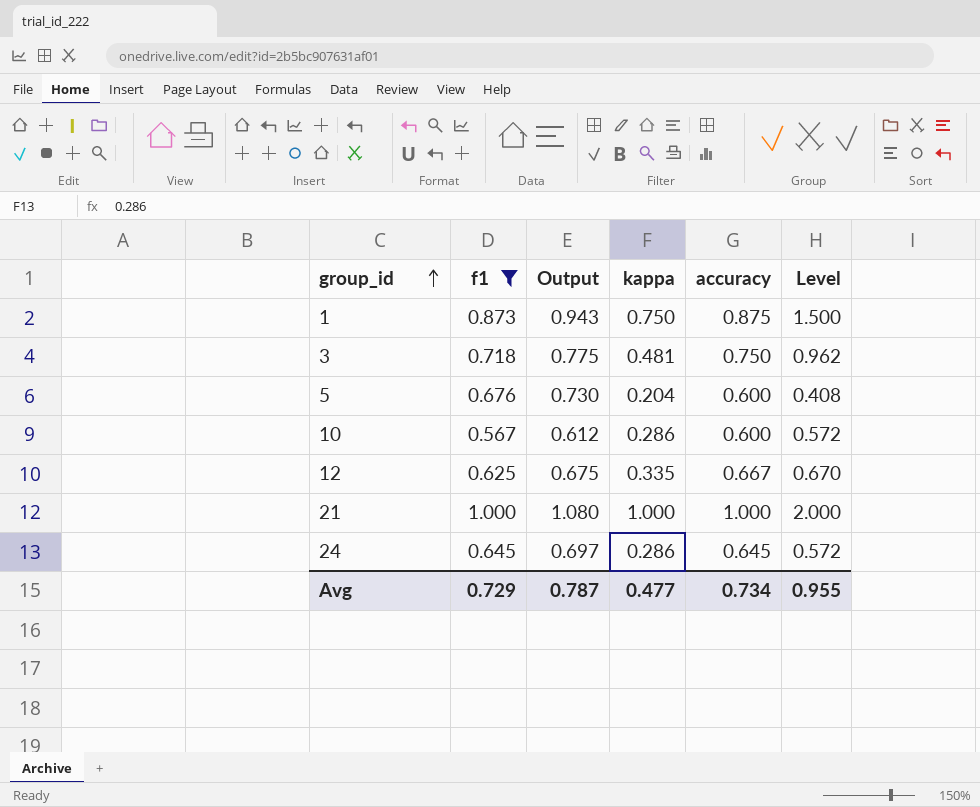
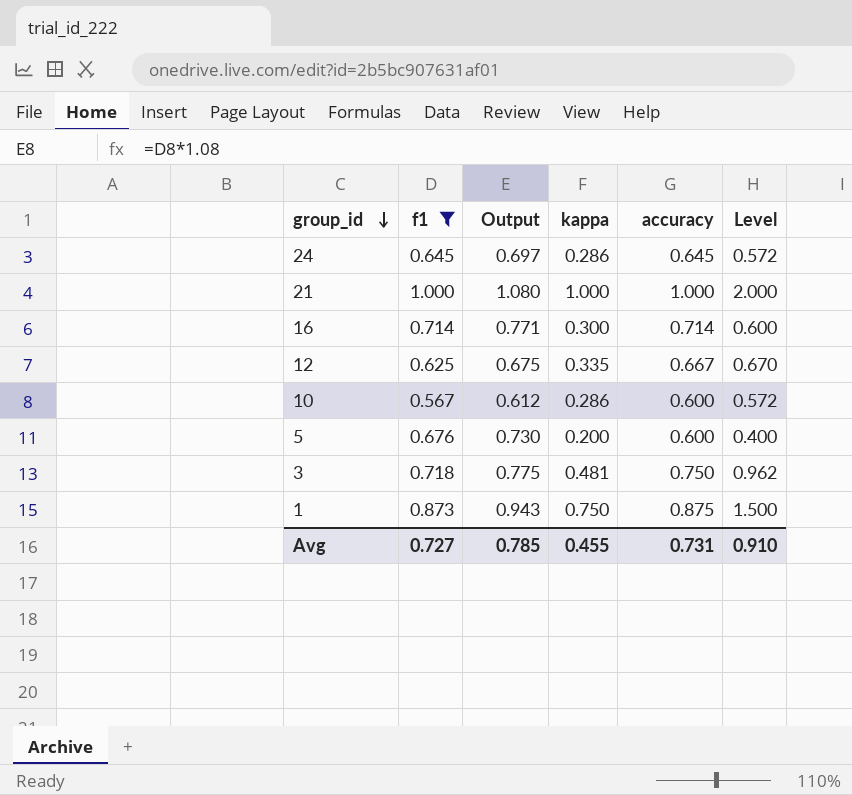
row order: group_id ascending -> group_id descending
row 16: none -> 0.714 | 0.771 | 0.300 | 0.714 | 0.600
5 | kappa: 0.204 -> 0.200
5 | Level: 0.408 -> 0.400
Avg | f1: 0.729 -> 0.727
Avg | Output: 0.787 -> 0.785
Avg | kappa: 0.477 -> 0.455
Avg | accuracy: 0.734 -> 0.731
Avg | Level: 0.955 -> 0.910

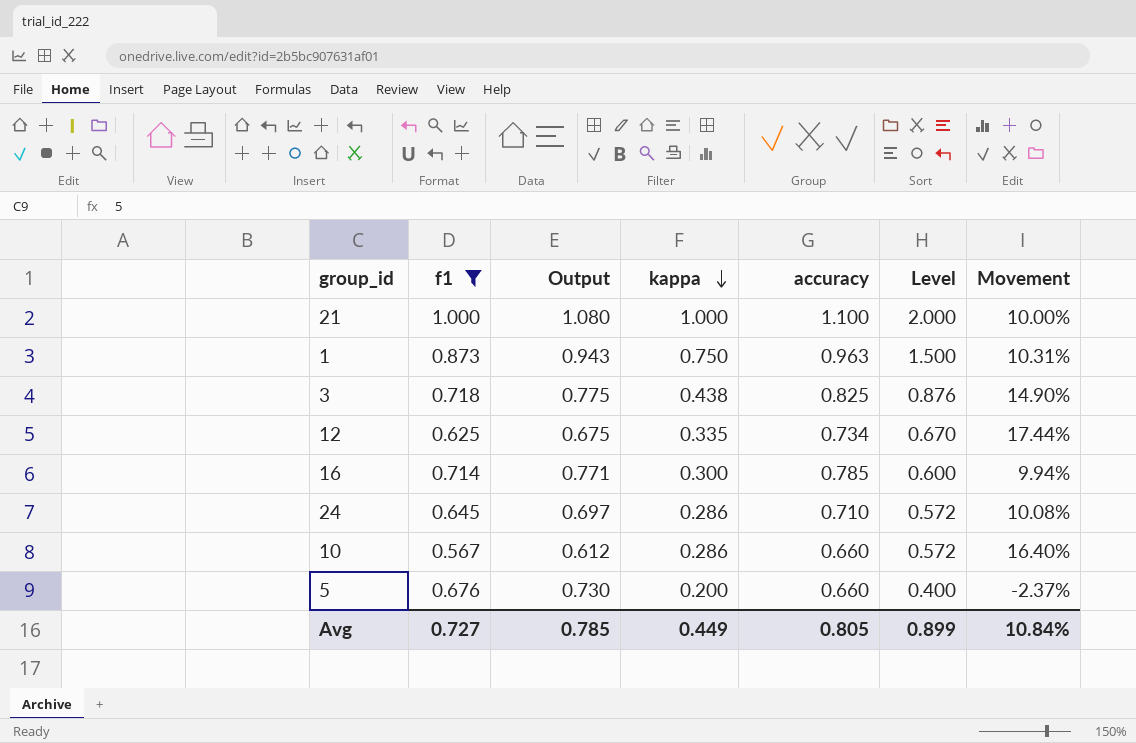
row order: group_id descending -> kappa descending
column Movement | formula: none -> ([accuracy] - [f1]) / [f1]
21 | accuracy: 1.000 -> 1.100
1 | accuracy: 0.875 -> 0.963
3 | kappa: 0.481 -> 0.438
3 | accuracy: 0.750 -> 0.825
3 | Level: 0.962 -> 0.876
12 | accuracy: 0.667 -> 0.734
16 | accuracy: 0.714 -> 0.785
24 | accuracy: 0.645 -> 0.710
10 | accuracy: 0.600 -> 0.660
5 | accuracy: 0.600 -> 0.660
Avg | kappa: 0.455 -> 0.449
Avg | accuracy: 0.731 -> 0.805
Avg | Level: 0.910 -> 0.899

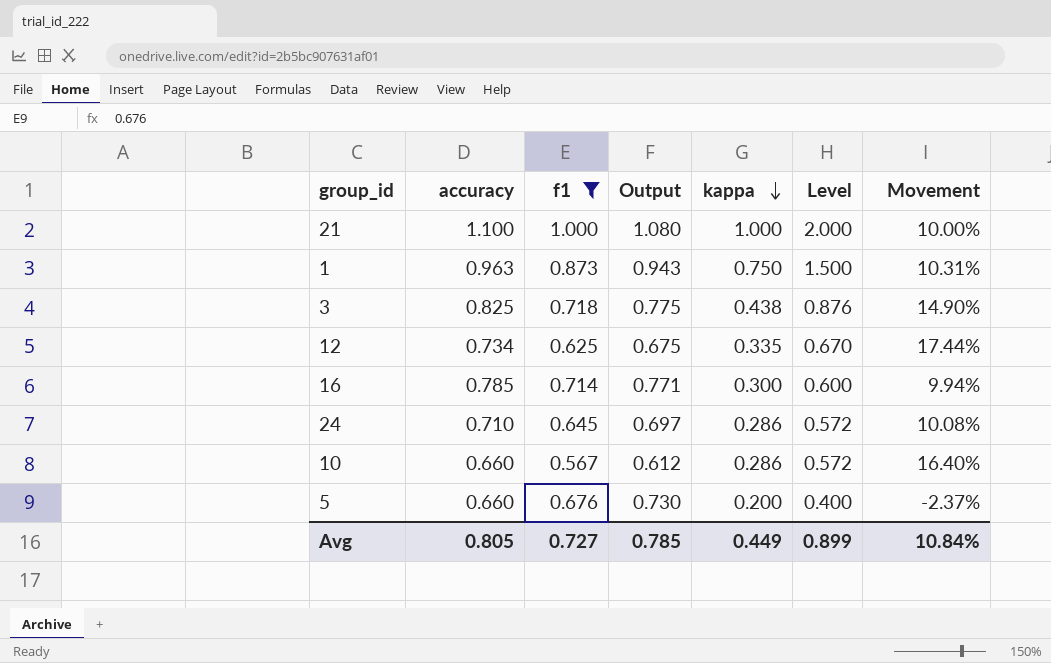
column accuracy | position: 5 -> 2

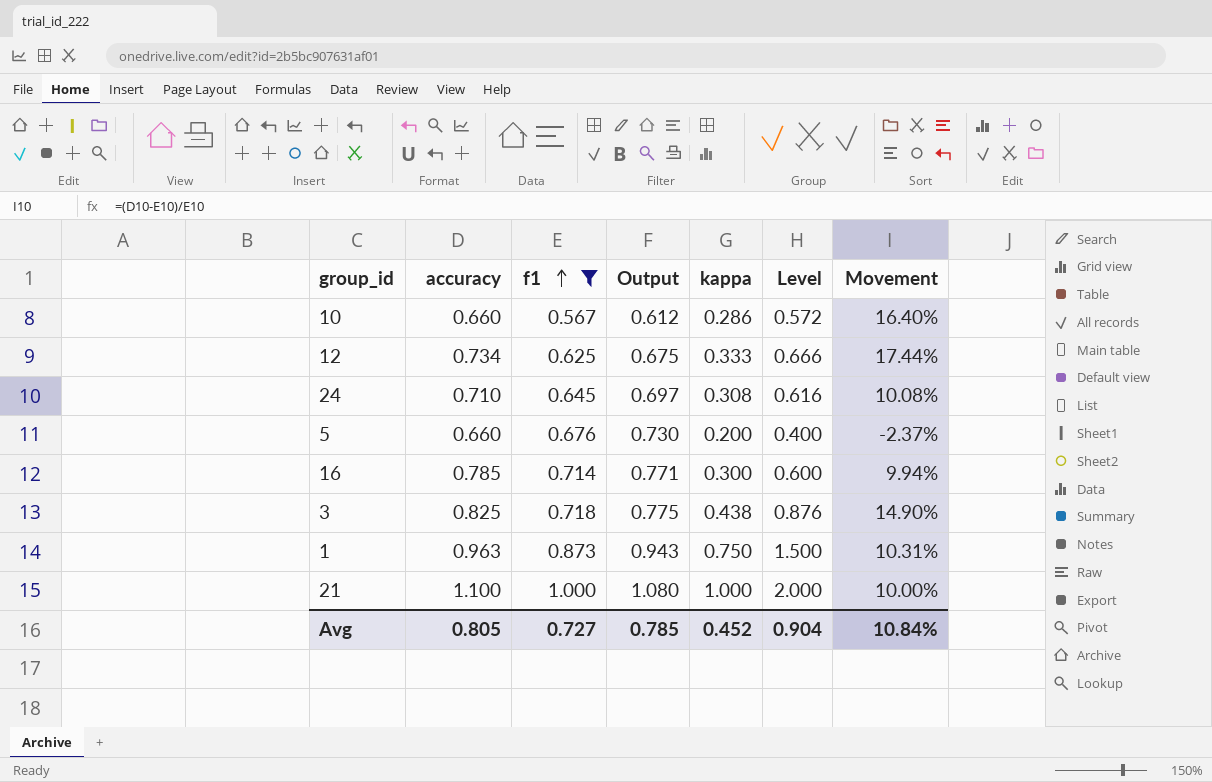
row order: kappa descending -> f1 ascending
12 | kappa: 0.335 -> 0.333
12 | Level: 0.670 -> 0.666
24 | kappa: 0.286 -> 0.308
24 | Level: 0.572 -> 0.616
Avg | kappa: 0.449 -> 0.452
Avg | Level: 0.899 -> 0.904

